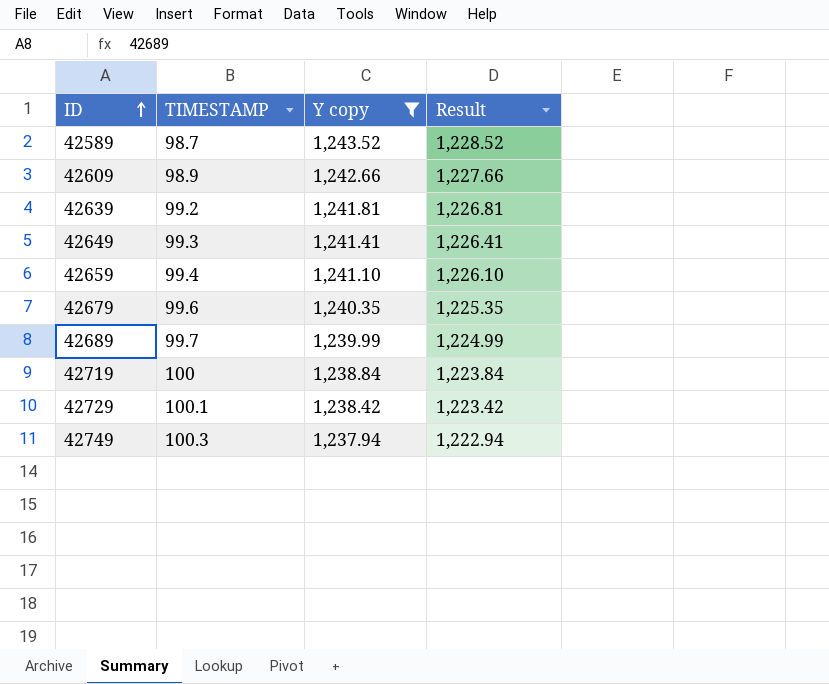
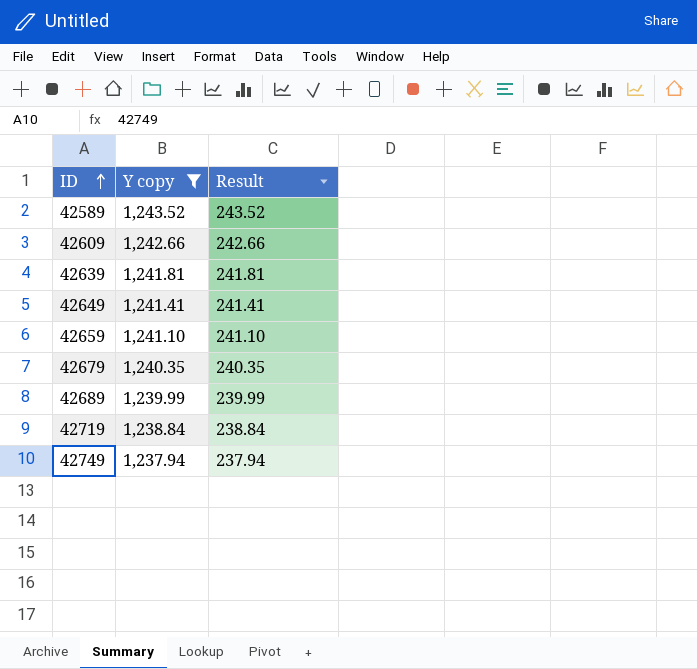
column TIMESTAMP | position: 2 -> none
column Result | formula: [Y copy] - 15 -> [Y copy] - 1000
row 42729: 100.1 | 1,238.42 | 1,223.42 -> none

